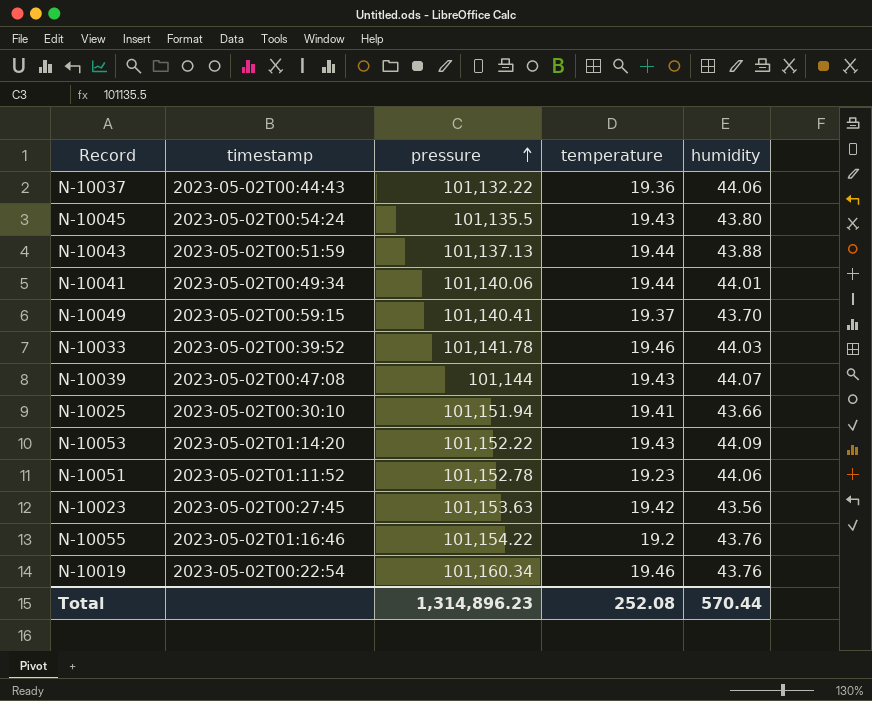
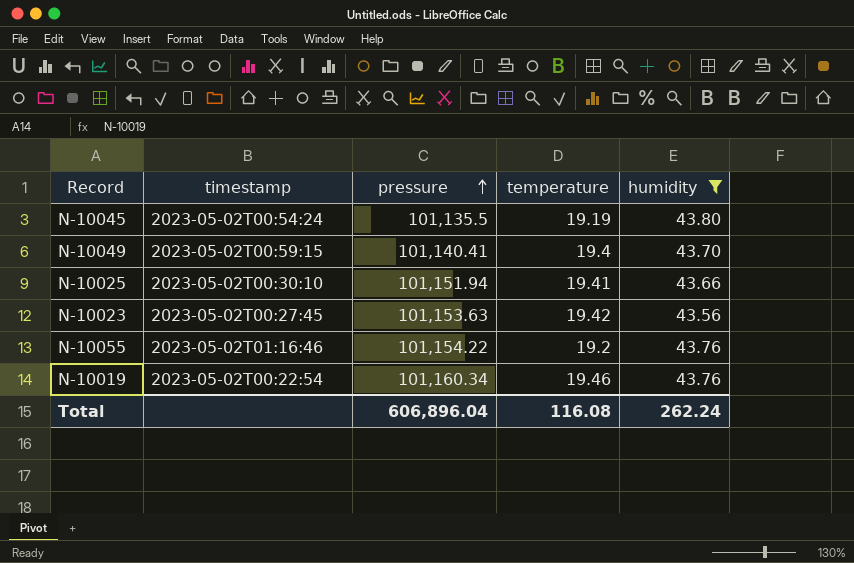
filter: none -> humidity <= 43.80
N-10045 | temperature: 19.43 -> 19.19
N-10049 | temperature: 19.37 -> 19.4
Total | pressure: 1,314,896.23 -> 606,896.04
Total | temperature: 252.08 -> 116.08
Total | humidity: 570.44 -> 262.24

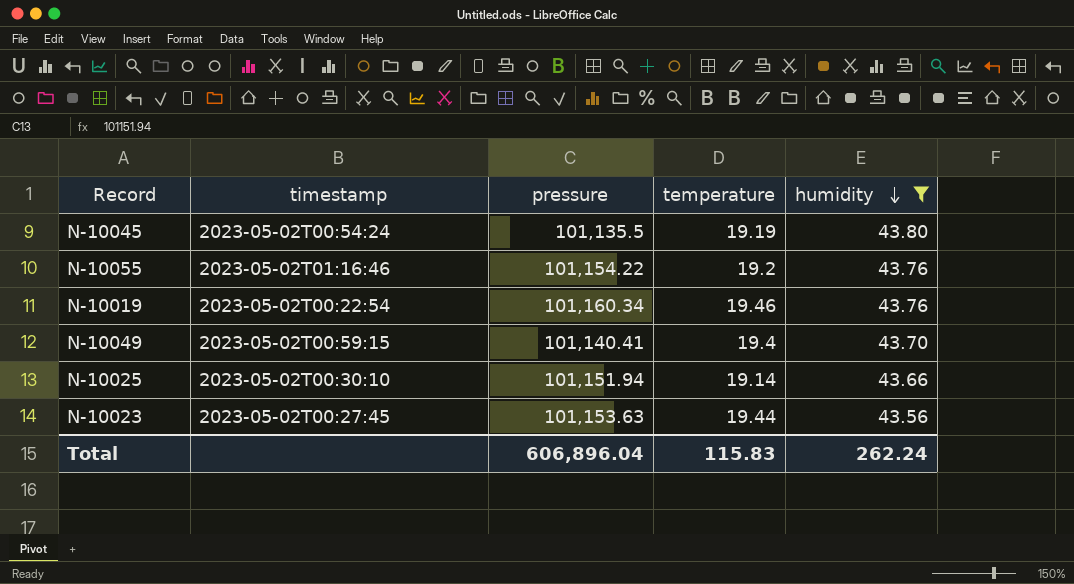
row order: pressure ascending -> humidity descending
N-10025 | temperature: 19.41 -> 19.14
N-10023 | temperature: 19.42 -> 19.44
Total | temperature: 116.08 -> 115.83

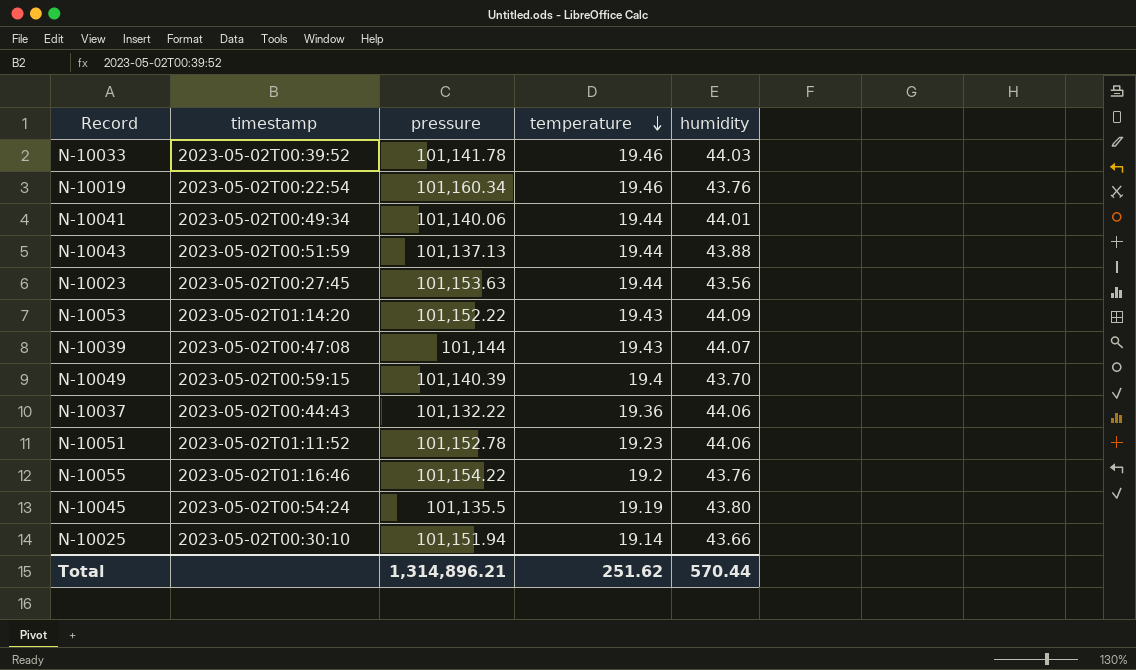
filter: humidity <= 43.80 -> none
row order: humidity descending -> temperature descending
N-10049 | pressure: 101,140.41 -> 101,140.39
Total | pressure: 606,896.04 -> 1,314,896.21
Total | temperature: 115.83 -> 251.62
Total | humidity: 262.24 -> 570.44

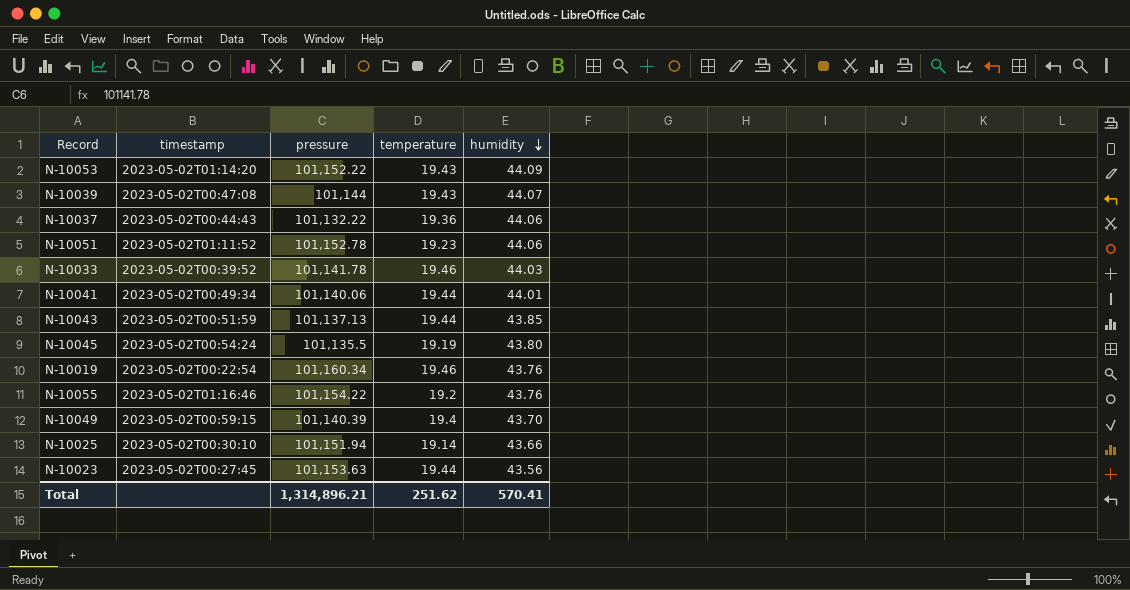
row order: temperature descending -> humidity descending
N-10043 | humidity: 43.88 -> 43.85
Total | humidity: 570.44 -> 570.41

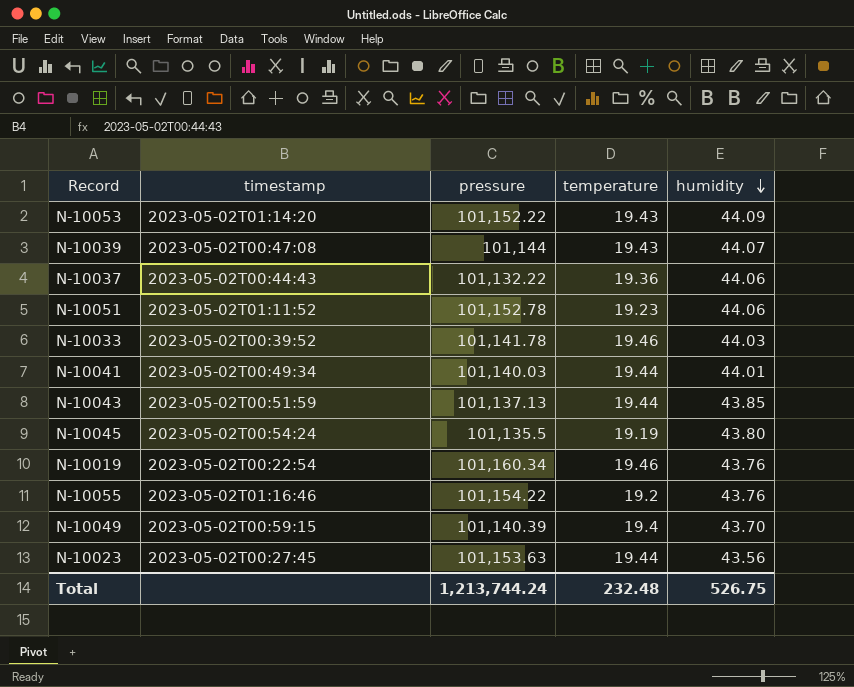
row N-10025: 2023-05-02T00:30:10 | 101,151.94 | 19.14 | 43.66 -> none
N-10041 | pressure: 101,140.06 -> 101,140.03
Total | pressure: 1,314,896.21 -> 1,213,744.24
Total | temperature: 251.62 -> 232.48
Total | humidity: 570.41 -> 526.75

